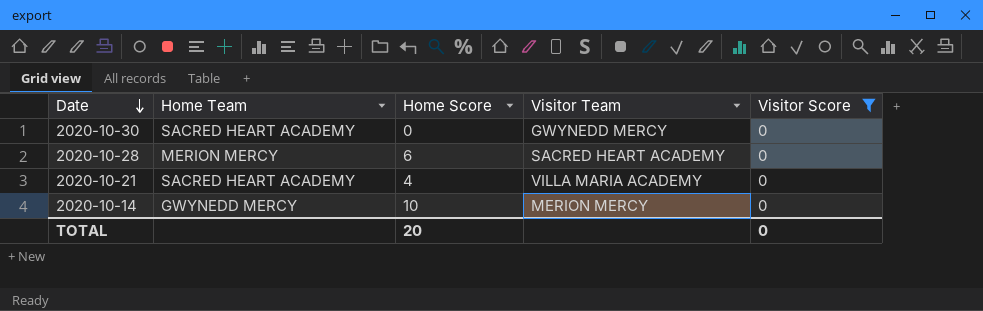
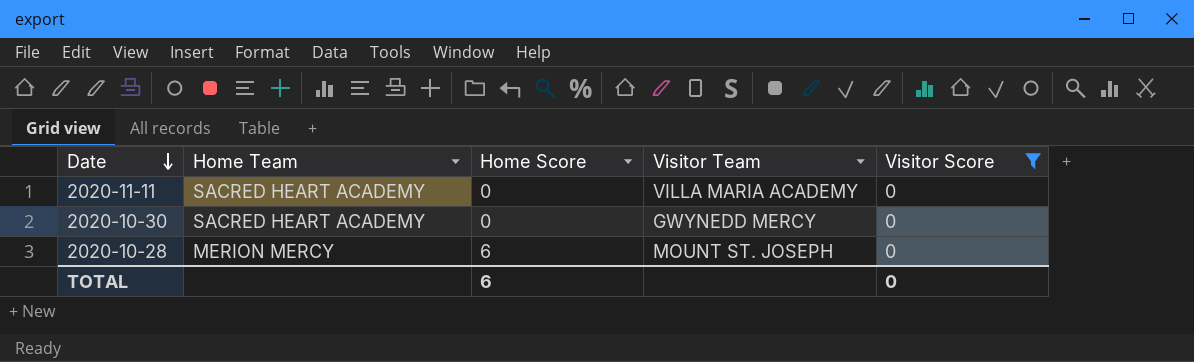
row 2020-10-21: SACRED HEART ACADEMY | 4 | VILLA MARIA ACADEMY | 0 -> none
row 2020-10-14: GWYNEDD MERCY | 10 | MERION MERCY | 0 -> none
row 2020-11-11: none -> SACRED HEART ACADEMY | 0 | VILLA MARIA ACADEMY | 0
2020-10-28 | Visitor Team: SACRED HEART ACADEMY -> MOUNT ST. JOSEPH
TOTAL | Home Score: 20 -> 6

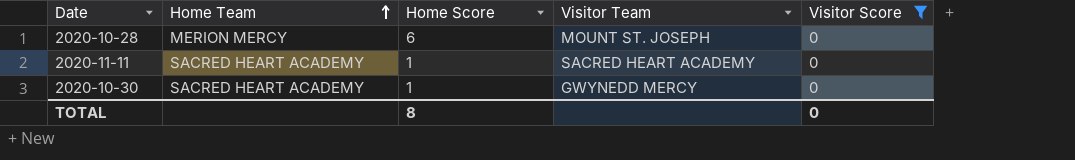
row order: Date descending -> Home Team ascending
2020-11-11 | Home Score: 0 -> 1
2020-11-11 | Visitor Team: VILLA MARIA ACADEMY -> SACRED HEART ACADEMY
2020-10-30 | Home Score: 0 -> 1
TOTAL | Home Score: 6 -> 8

